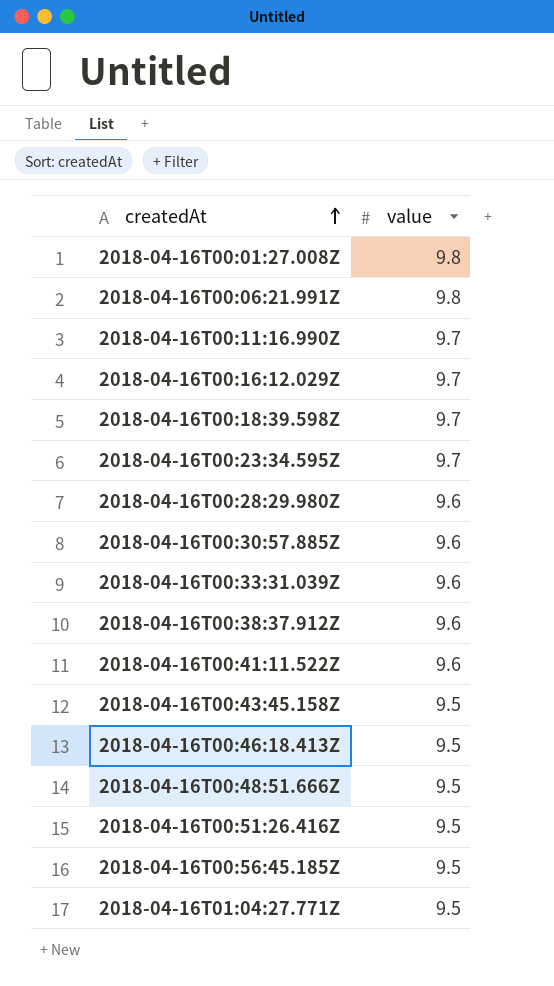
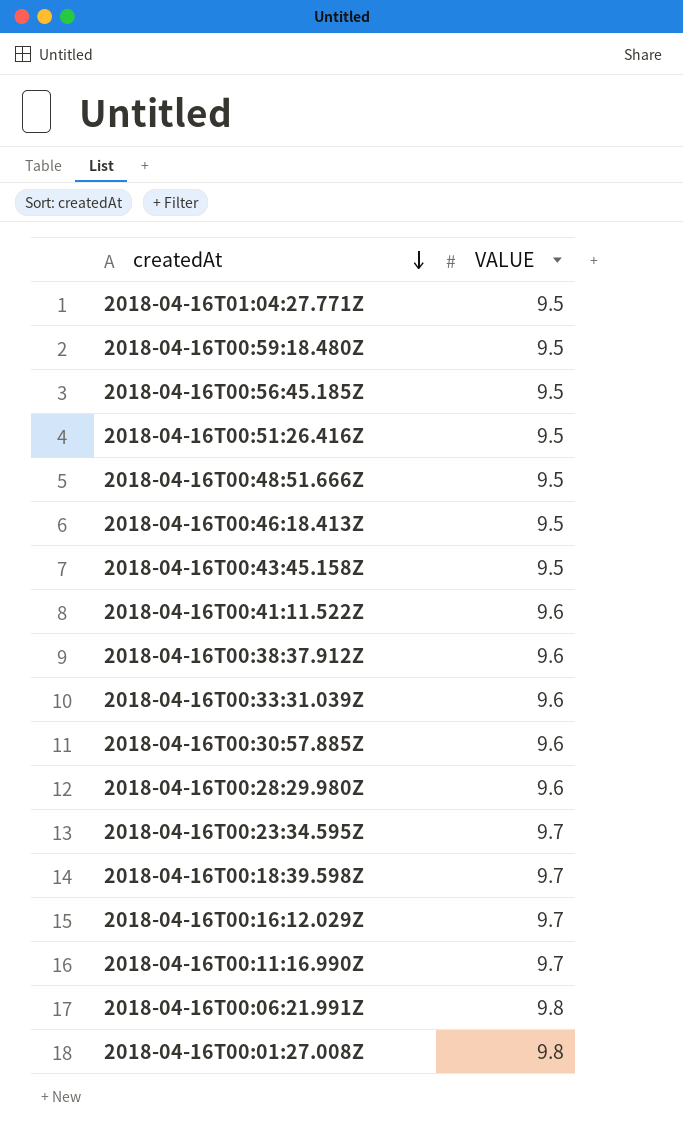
row order: createdAt ascending -> createdAt descending
column name: value -> VALUE
row 2018-04-16T00:59:18.480Z: none -> 9.5

